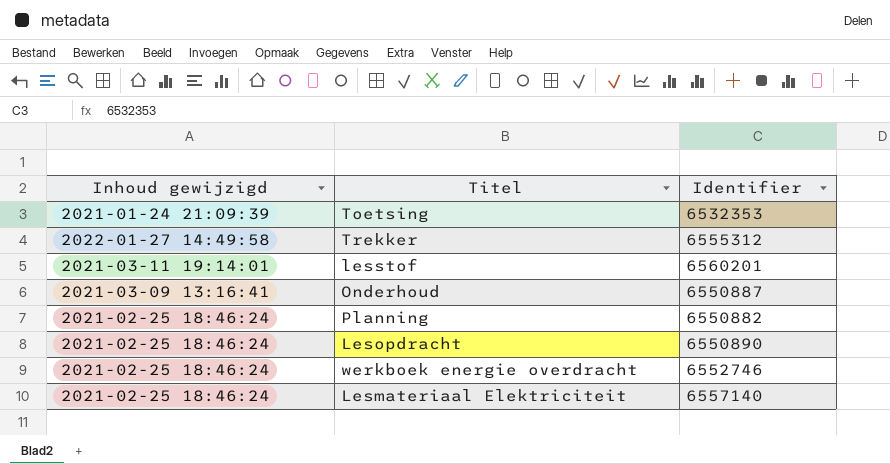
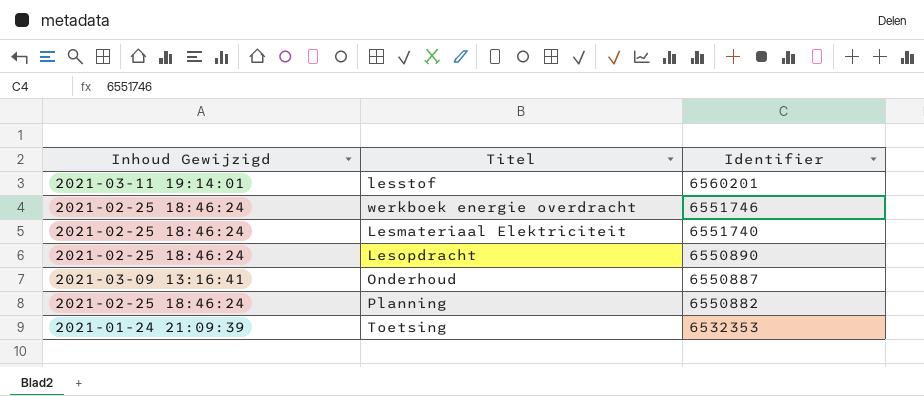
row order: none -> Identifier descending
column name: Inhoud gewijzigd -> Inhoud Gewijzigd
row Trekker: 2022-01-27 14:49:58 | 6555312 -> none
werkboek energie overdracht | Identifier: 6552746 -> 6551746
Lesmateriaal Elektriciteit | Identifier: 6557140 -> 6551740

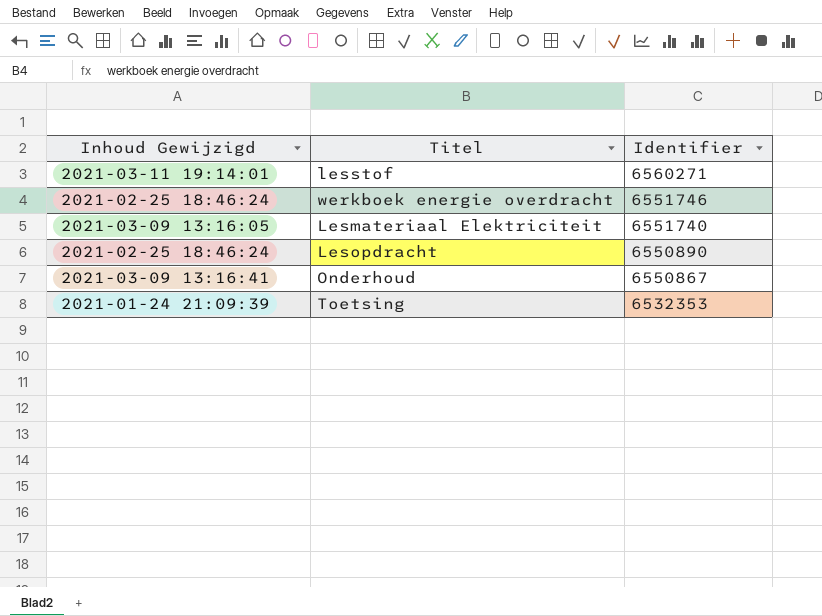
row Planning: 2021-02-25 18:46:24 | 6550882 -> none
lesstof | Identifier: 6560201 -> 6560271
Lesmateriaal Elektriciteit | Inhoud Gewijzigd: 2021-02-25 18:46:24 -> 2021-03-09 13:16:05
Onderhoud | Identifier: 6550887 -> 6550867

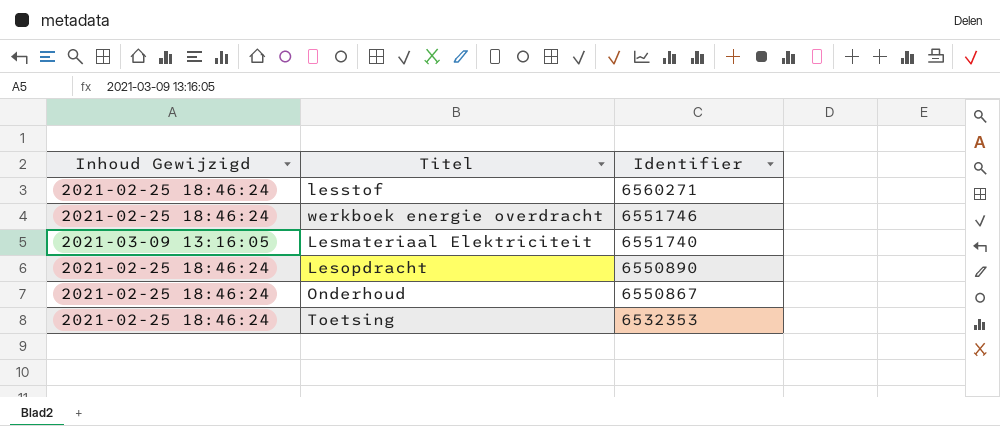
lesstof | Inhoud Gewijzigd: 2021-03-11 19:14:01 -> 2021-02-25 18:46:24
Onderhoud | Inhoud Gewijzigd: 2021-03-09 13:16:41 -> 2021-02-25 18:46:24
Toetsing | Inhoud Gewijzigd: 2021-01-24 21:09:39 -> 2021-02-25 18:46:24

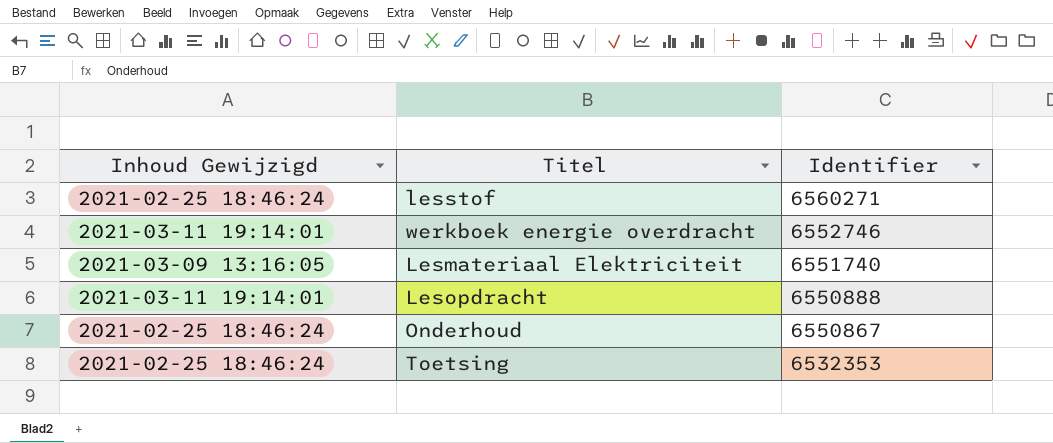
werkboek energie overdracht | Inhoud Gewijzigd: 2021-02-25 18:46:24 -> 2021-03-11 19:14:01
werkboek energie overdracht | Identifier: 6551746 -> 6552746
Lesopdracht | Inhoud Gewijzigd: 2021-02-25 18:46:24 -> 2021-03-11 19:14:01
Lesopdracht | Identifier: 6550890 -> 6550888

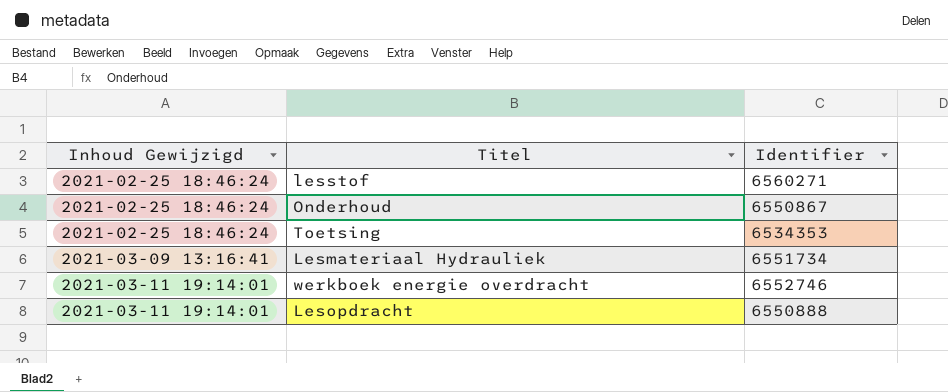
row order: Identifier descending -> Inhoud Gewijzigd ascending
row Lesmateriaal Elektriciteit: 2021-03-09 13:16:05 | 6551740 -> none
Toetsing | Identifier: 6532353 -> 6534353
row Lesmateriaal Hydrauliek: none -> 2021-03-09 13:16:41 | 6551734

